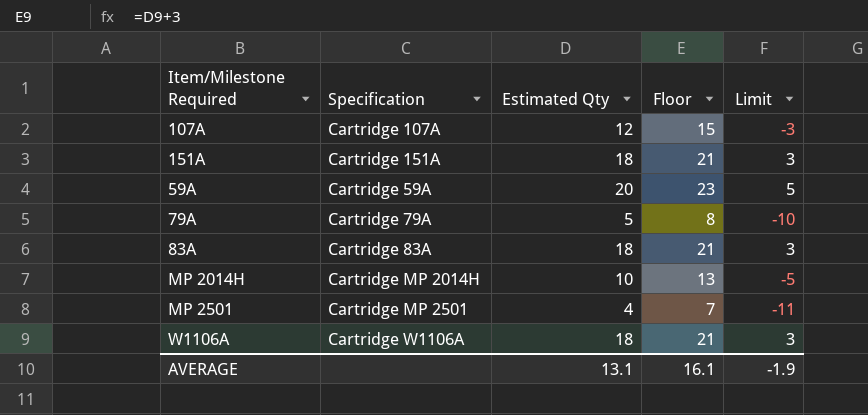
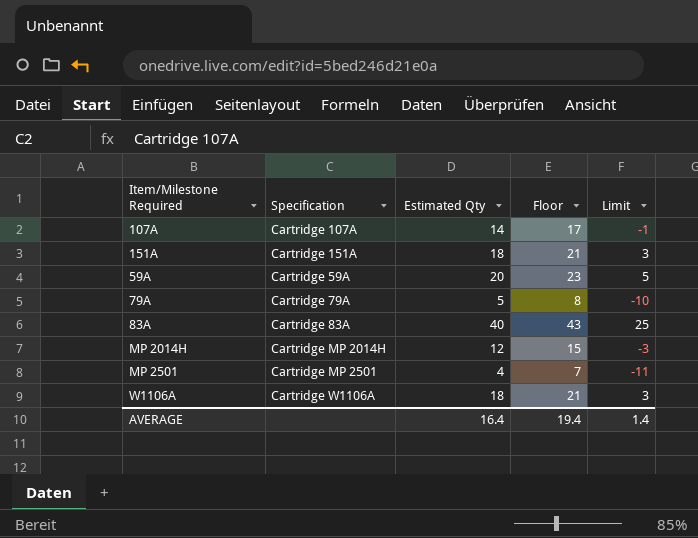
107A | Estimated Qty: 12 -> 14
107A | Floor: 15 -> 17
107A | Limit: -3 -> -1
83A | Estimated Qty: 18 -> 40
83A | Floor: 21 -> 43
83A | Limit: 3 -> 25
MP 2014H | Estimated Qty: 10 -> 12
MP 2014H | Floor: 13 -> 15
MP 2014H | Limit: -5 -> -3
AVERAGE | Estimated Qty: 13.1 -> 16.4
AVERAGE | Floor: 16.1 -> 19.4
AVERAGE | Limit: -1.9 -> 1.4

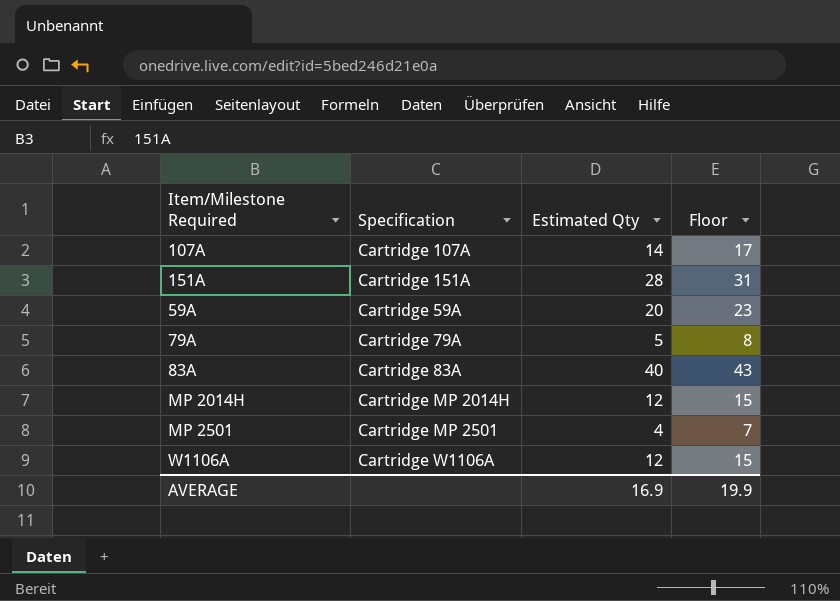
column Limit | formula: [Estimated Qty] - 15 -> none
151A | Estimated Qty: 18 -> 28
151A | Floor: 21 -> 31
W1106A | Estimated Qty: 18 -> 12
W1106A | Floor: 21 -> 15
AVERAGE | Estimated Qty: 16.4 -> 16.9
AVERAGE | Floor: 19.4 -> 19.9

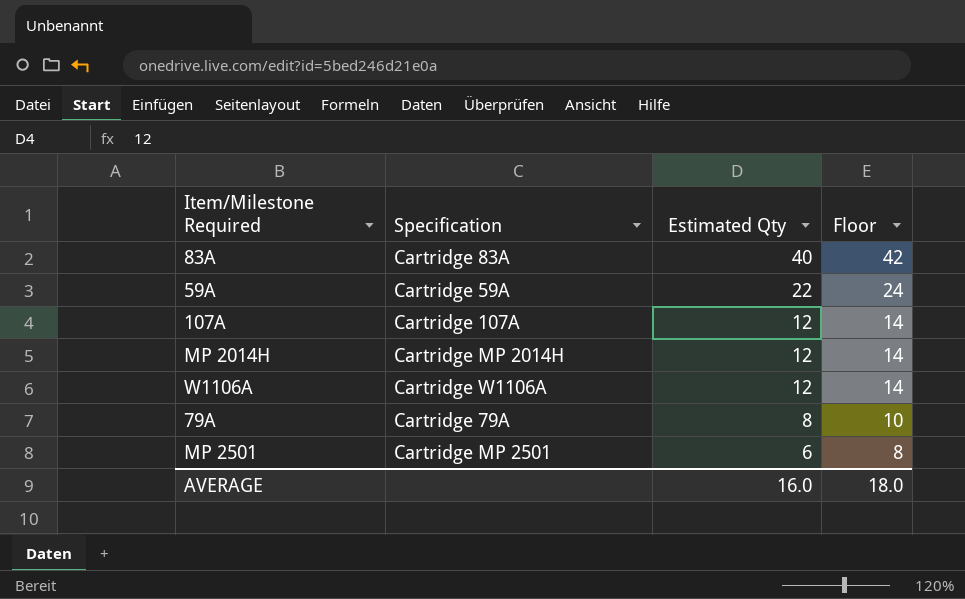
row order: none -> Estimated Qty descending
column Floor | formula: [Estimated Qty] + 3 -> [Estimated Qty] + 2
row 151A: Cartridge 151A | 28 | 31 -> none
59A | Estimated Qty: 20 -> 22
107A | Estimated Qty: 14 -> 12
79A | Estimated Qty: 5 -> 8
MP 2501 | Estimated Qty: 4 -> 6
AVERAGE | Estimated Qty: 16.9 -> 16.0
AVERAGE | Floor: 19.9 -> 18.0

